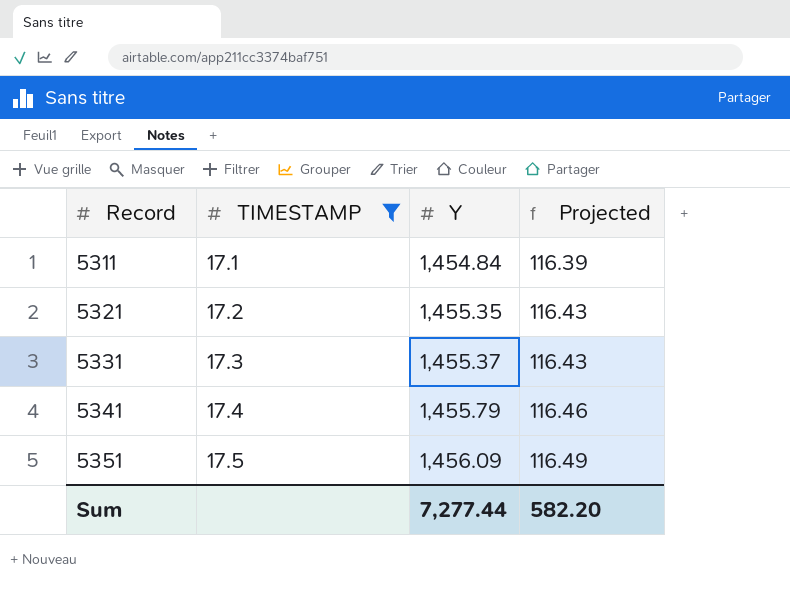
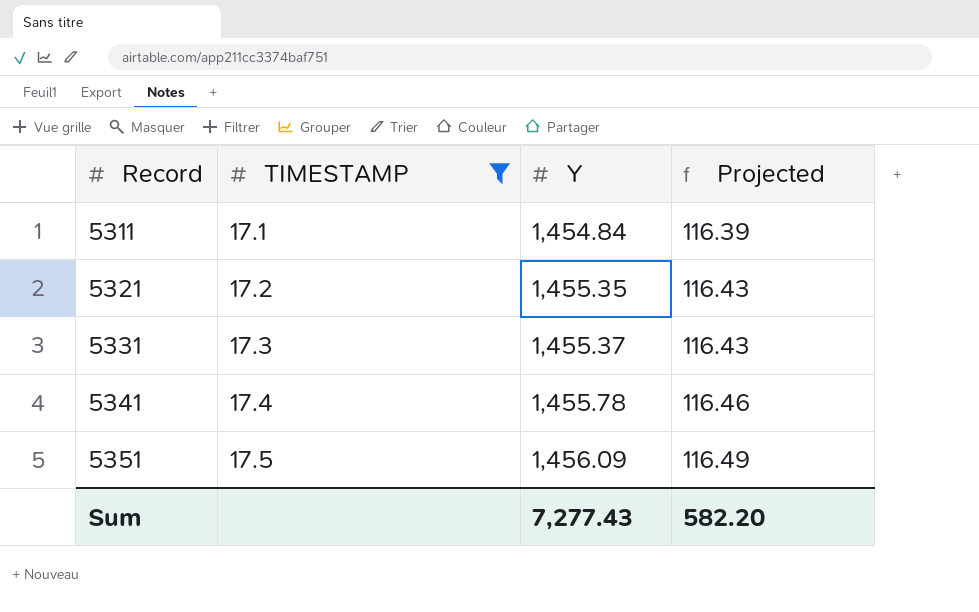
5341 | Y: 1,455.79 -> 1,455.78
Sum | Y: 7,277.44 -> 7,277.43

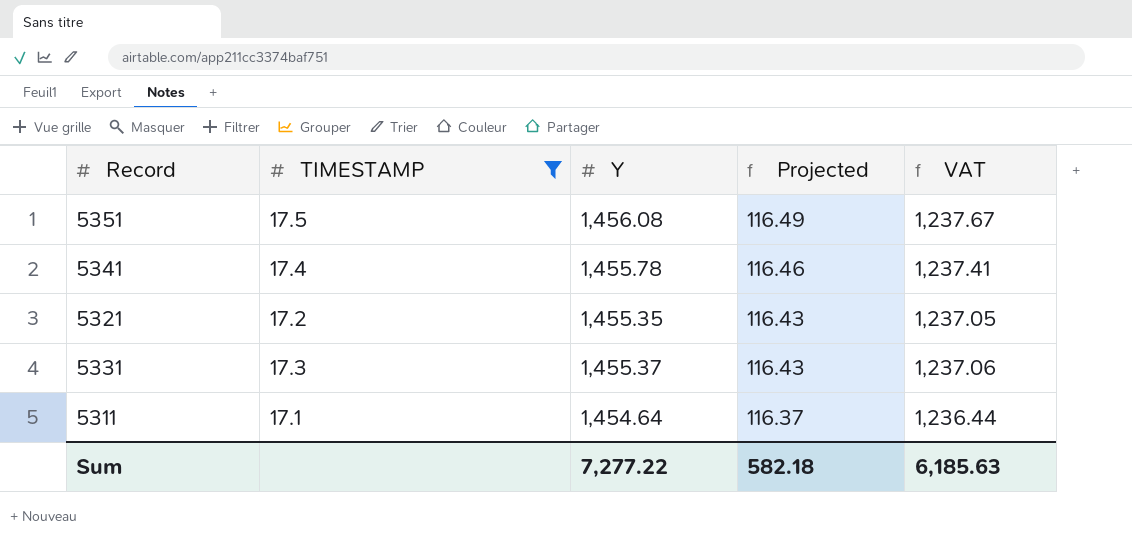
row order: Record ascending -> Projected descending
column VAT | formula: none -> [Y] * 0.85
5351 | Y: 1,456.09 -> 1,456.08
5311 | Y: 1,454.84 -> 1,454.64
5311 | Projected: 116.39 -> 116.37
Sum | Y: 7,277.43 -> 7,277.22
Sum | Projected: 582.20 -> 582.18

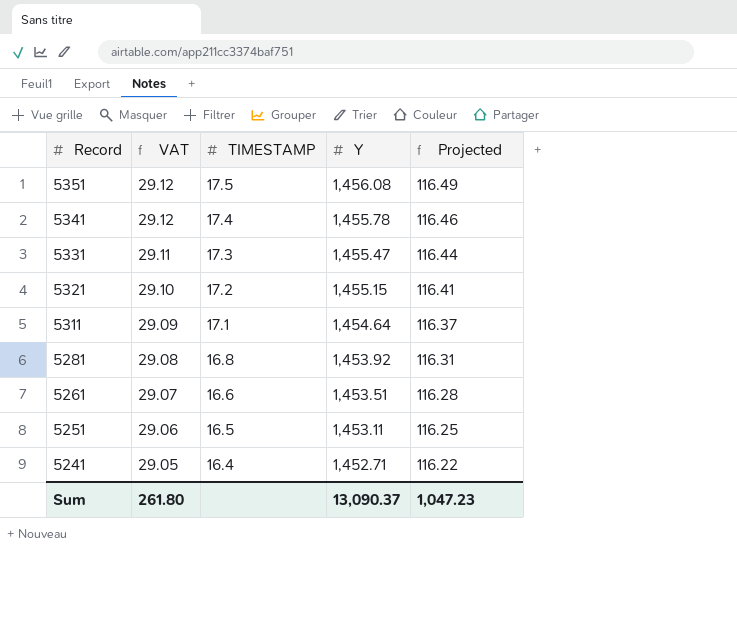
filter: TIMESTAMP >= 17.1 -> none
row order: Projected descending -> Record descending
column VAT | formula: [Y] * 0.85 -> [Y] * 0.02
column VAT | position: 5 -> 2
5331 | Y: 1,455.37 -> 1,455.47
5331 | Projected: 116.43 -> 116.44
5321 | Y: 1,455.35 -> 1,455.15
5321 | Projected: 116.43 -> 116.41
Sum | VAT: 6,185.63 -> 261.80
Sum | Y: 7,277.22 -> 13,090.37
Sum | Projected: 582.18 -> 1,047.23

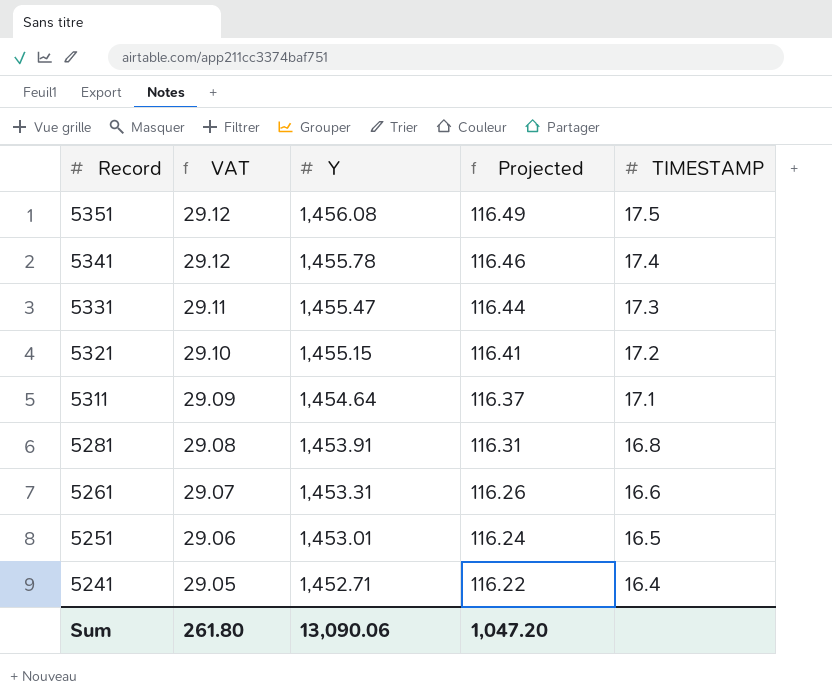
column TIMESTAMP | position: 3 -> 5
5281 | Y: 1,453.92 -> 1,453.91
5261 | Y: 1,453.51 -> 1,453.31
5261 | Projected: 116.28 -> 116.26
5251 | Y: 1,453.11 -> 1,453.01
5251 | Projected: 116.25 -> 116.24
Sum | Y: 13,090.37 -> 13,090.06
Sum | Projected: 1,047.23 -> 1,047.20

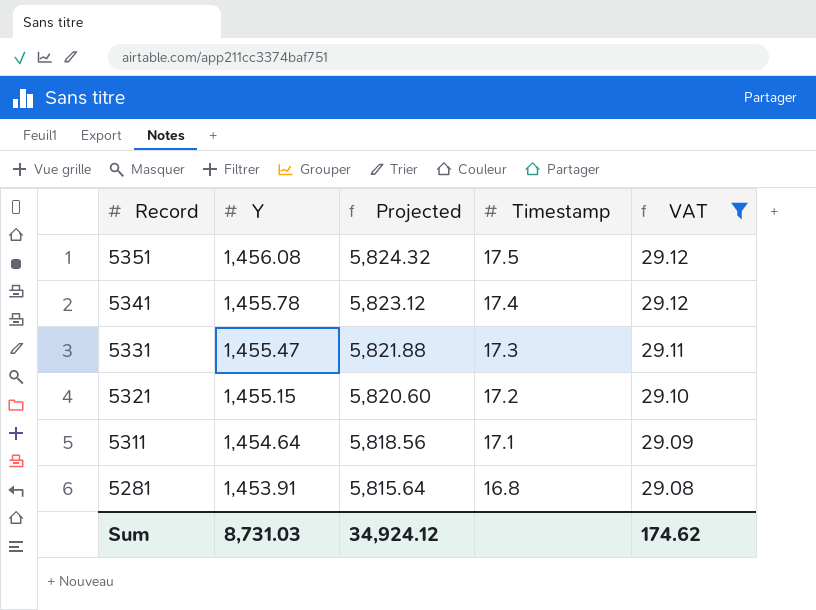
filter: none -> VAT >= 29.08
column Projected | formula: [Y] * 0.08 -> [Y] * 4
column name: TIMESTAMP -> Timestamp
column VAT | position: 2 -> 5
Sum | Y: 13,090.06 -> 8,731.03
Sum | Projected: 1,047.20 -> 34,924.12
Sum | VAT: 261.80 -> 174.62

